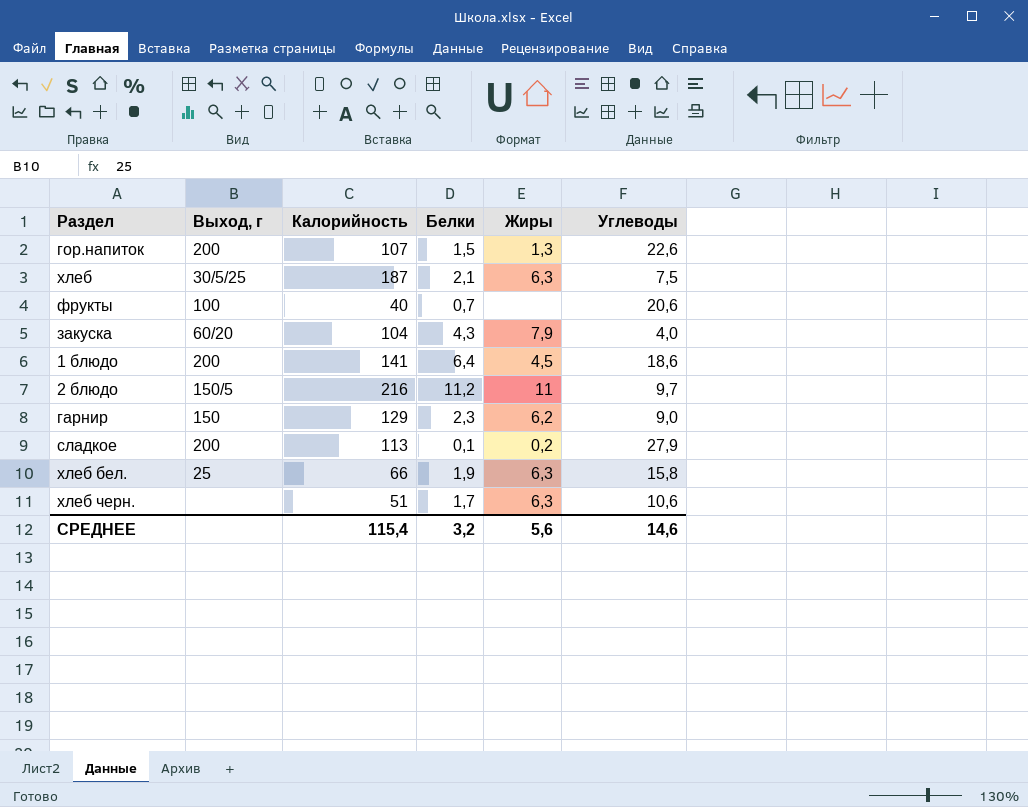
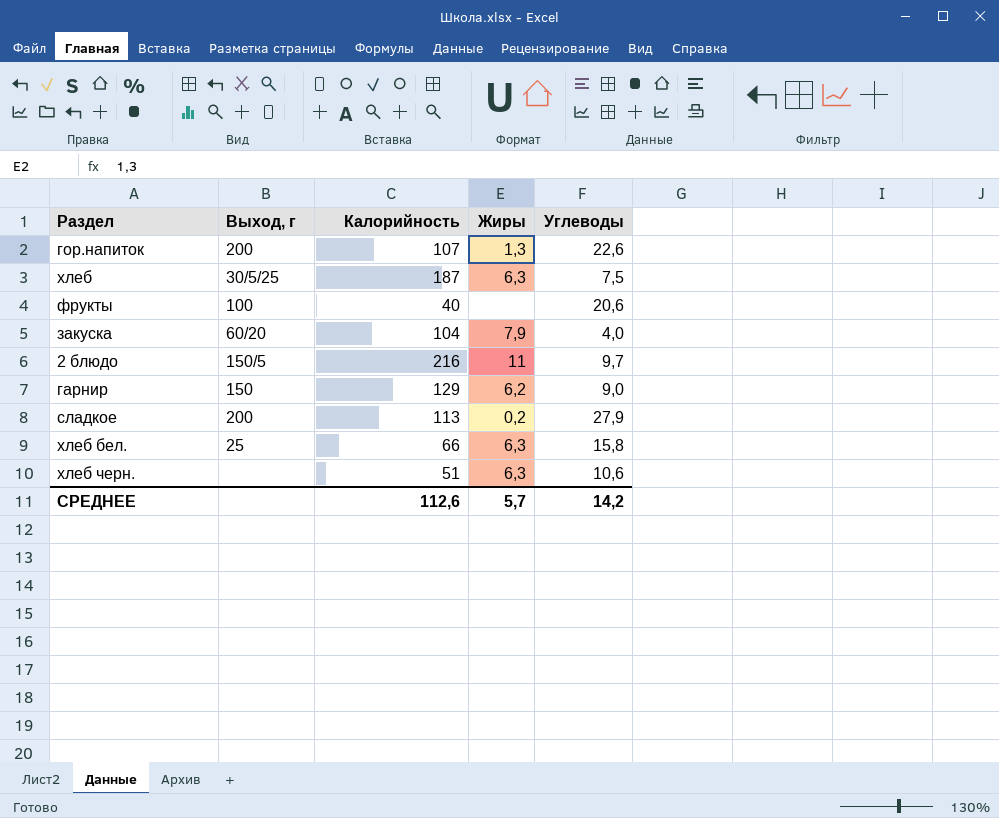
column Белки | position: 4 -> none
row 1 блюдо: 200 | 141 | 6,4 | 4,5 | 18,6 -> none
СРЕДНЕЕ | Калорийность: 115,4 -> 112,6
СРЕДНЕЕ | Жиры: 5,6 -> 5,7
СРЕДНЕЕ | Углеводы: 14,6 -> 14,2

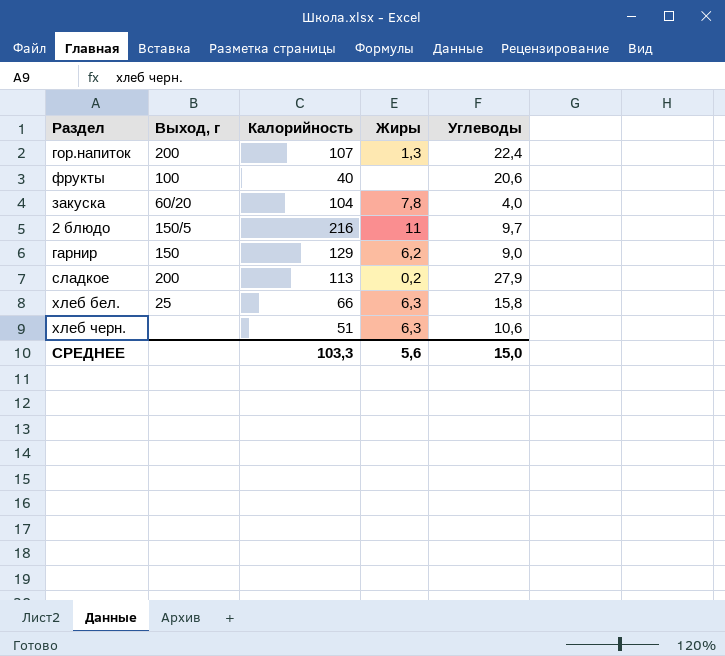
row хлеб: 30/5/25 | 187 | 6,3 | 7,5 -> none
гор.напиток | Углеводы: 22,6 -> 22,4
закуска | Жиры: 7,9 -> 7,8
СРЕДНЕЕ | Калорийность: 112,6 -> 103,3
СРЕДНЕЕ | Жиры: 5,7 -> 5,6
СРЕДНЕЕ | Углеводы: 14,2 -> 15,0

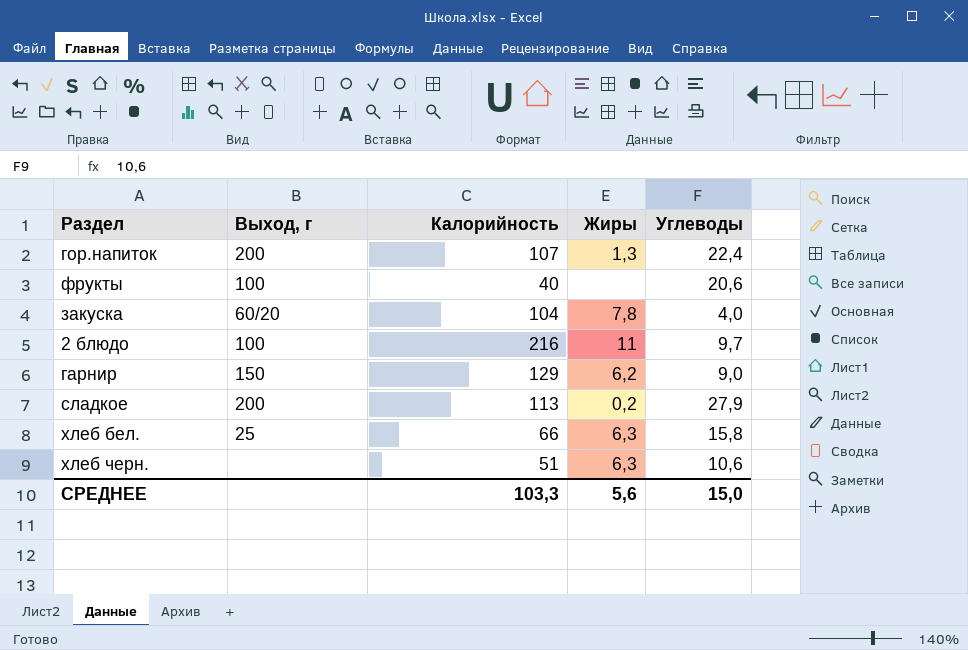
2 блюдо | Выход, г: 150/5 -> 100

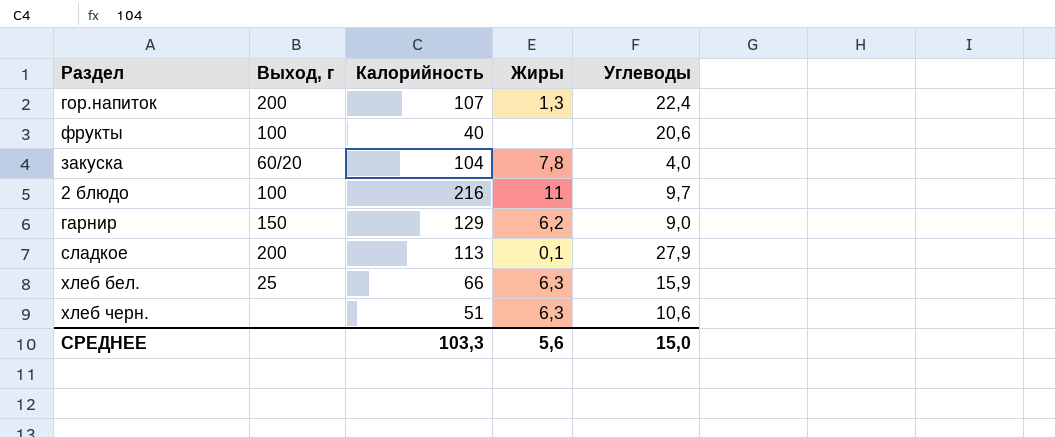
сладкое | Жиры: 0,2 -> 0,1
хлеб бел. | Углеводы: 15,8 -> 15,9

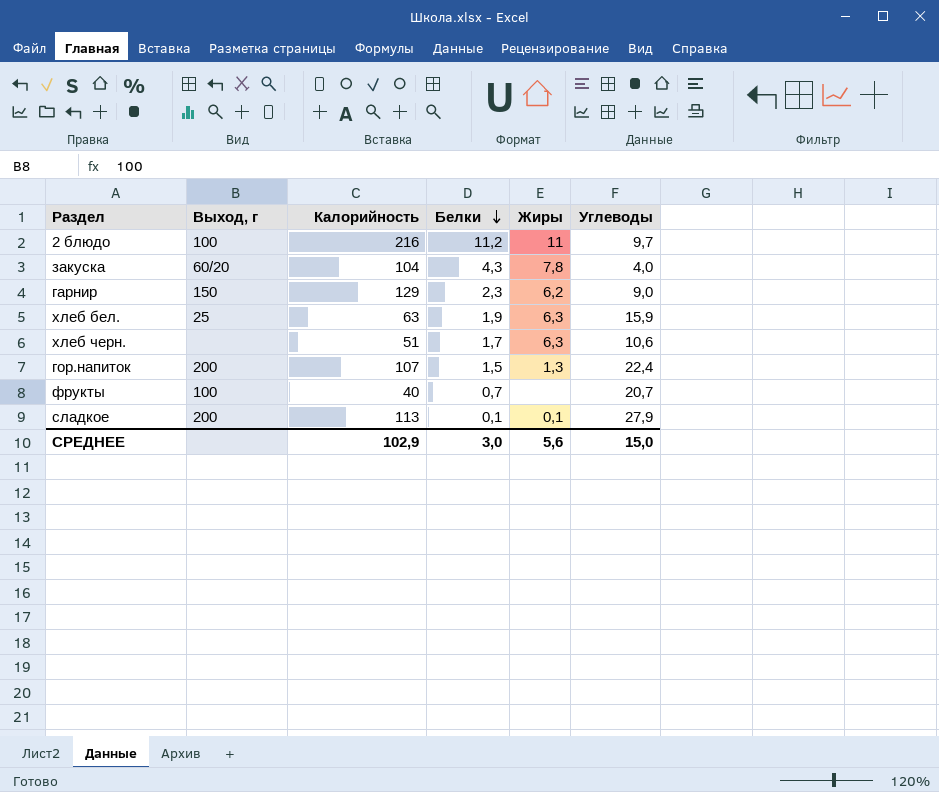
row order: none -> Белки descending
column Белки | position: none -> 4
хлеб бел. | Калорийность: 66 -> 63
фрукты | Углеводы: 20,6 -> 20,7
СРЕДНЕЕ | Калорийность: 103,3 -> 102,9

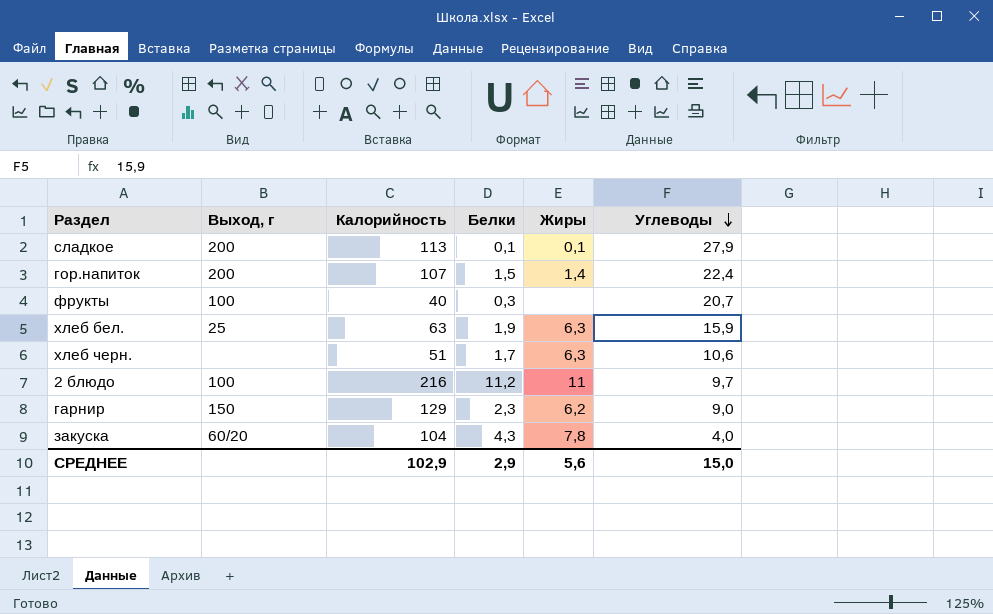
row order: Белки descending -> Углеводы descending
гор.напиток | Жиры: 1,3 -> 1,4
фрукты | Белки: 0,7 -> 0,3
СРЕДНЕЕ | Белки: 3,0 -> 2,9

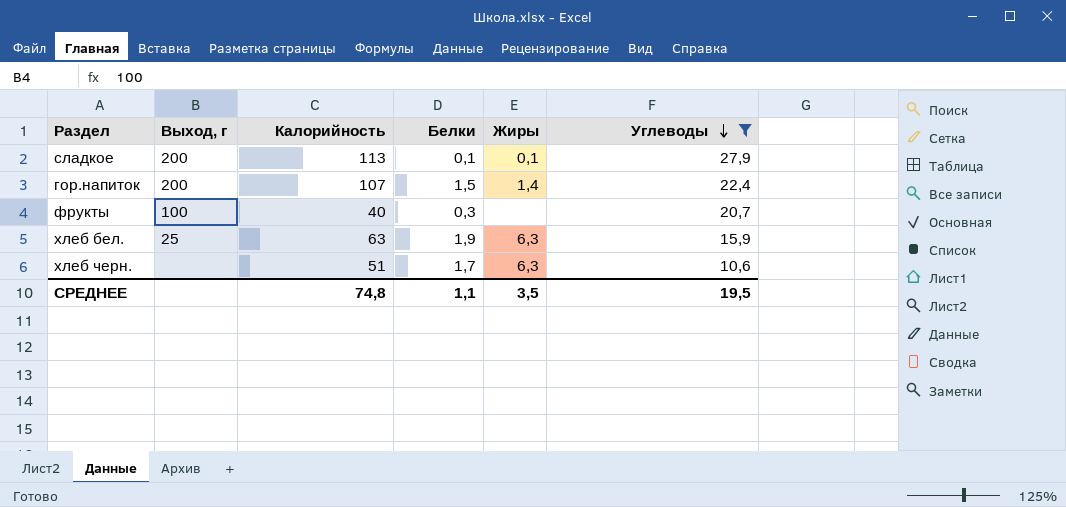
filter: none -> Углеводы >= 10,6
СРЕДНЕЕ | Калорийность: 102,9 -> 74,8
СРЕДНЕЕ | Белки: 2,9 -> 1,1
СРЕДНЕЕ | Жиры: 5,6 -> 3,5
СРЕДНЕЕ | Углеводы: 15,0 -> 19,5

